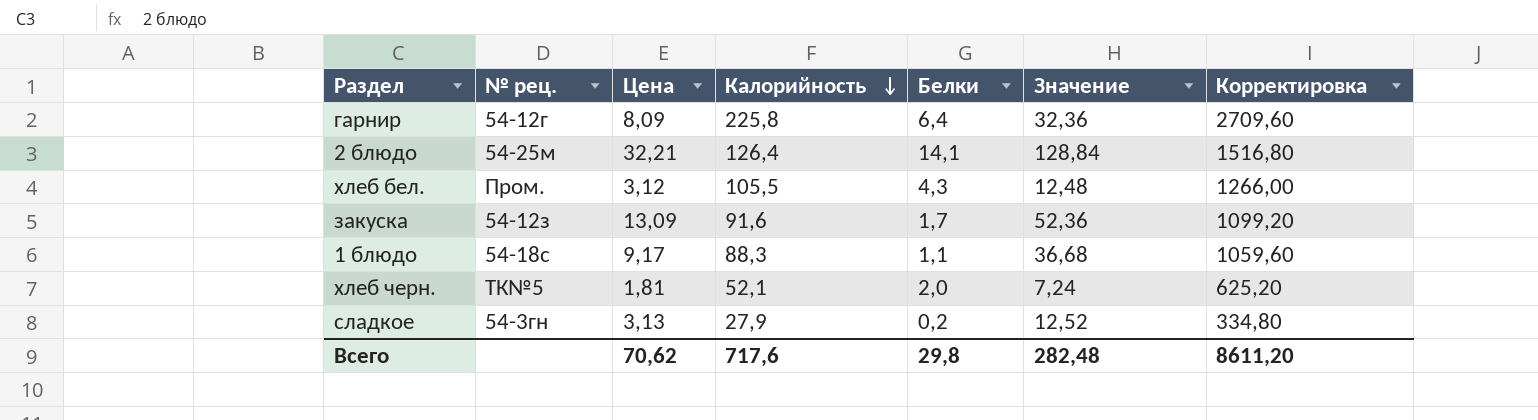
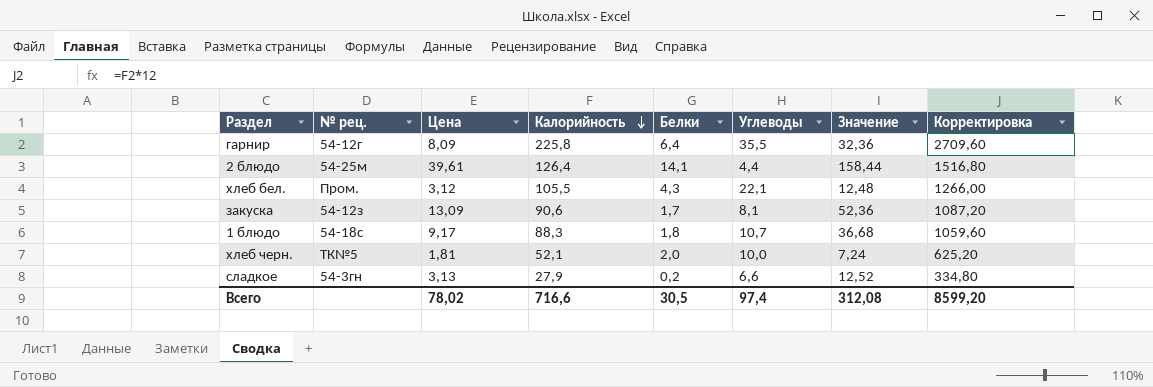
column Углеводы | position: none -> 6
2 блюдо | Цена: 32,21 -> 39,61
2 блюдо | Значение: 128,84 -> 158,44
закуска | Калорийность: 91,6 -> 90,6
закуска | Корректировка: 1099,20 -> 1087,20
1 блюдо | Белки: 1,1 -> 1,8
Всего | Цена: 70,62 -> 78,02
Всего | Калорийность: 717,6 -> 716,6
Всего | Белки: 29,8 -> 30,5
Всего | Значение: 282,48 -> 312,08
Всего | Корректировка: 8611,20 -> 8599,20

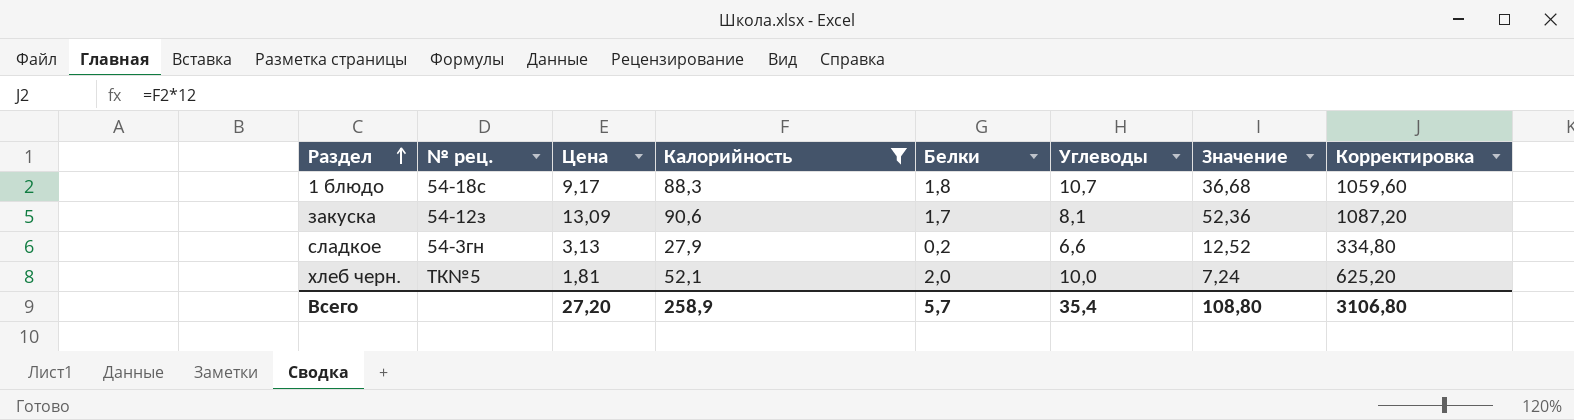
filter: none -> Калорийность <= 90,6
row order: Калорийность descending -> Раздел ascending
Всего | Цена: 78,02 -> 27,20
Всего | Калорийность: 716,6 -> 258,9
Всего | Белки: 30,5 -> 5,7
Всего | Углеводы: 97,4 -> 35,4
Всего | Значение: 312,08 -> 108,80
Всего | Корректировка: 8599,20 -> 3106,80

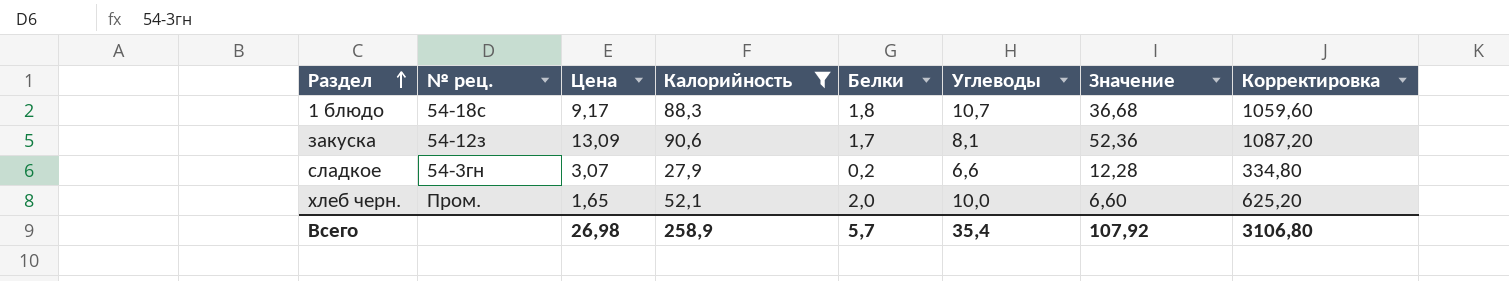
сладкое | Цена: 3,13 -> 3,07
сладкое | Значение: 12,52 -> 12,28
хлеб черн. | № рец.: ТК№5 -> Пром.
хлеб черн. | Цена: 1,81 -> 1,65
хлеб черн. | Значение: 7,24 -> 6,60
Всего | Цена: 27,20 -> 26,98
Всего | Значение: 108,80 -> 107,92

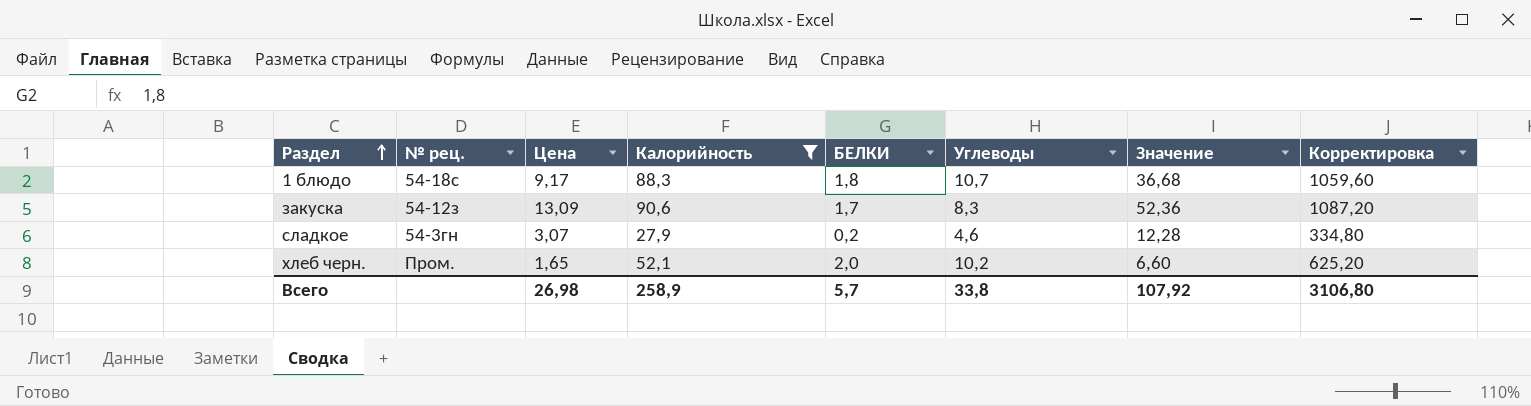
column name: Белки -> БЕЛКИ
закуска | Углеводы: 8,1 -> 8,3
сладкое | Углеводы: 6,6 -> 4,6
хлеб черн. | Углеводы: 10,0 -> 10,2
Всего | Углеводы: 35,4 -> 33,8

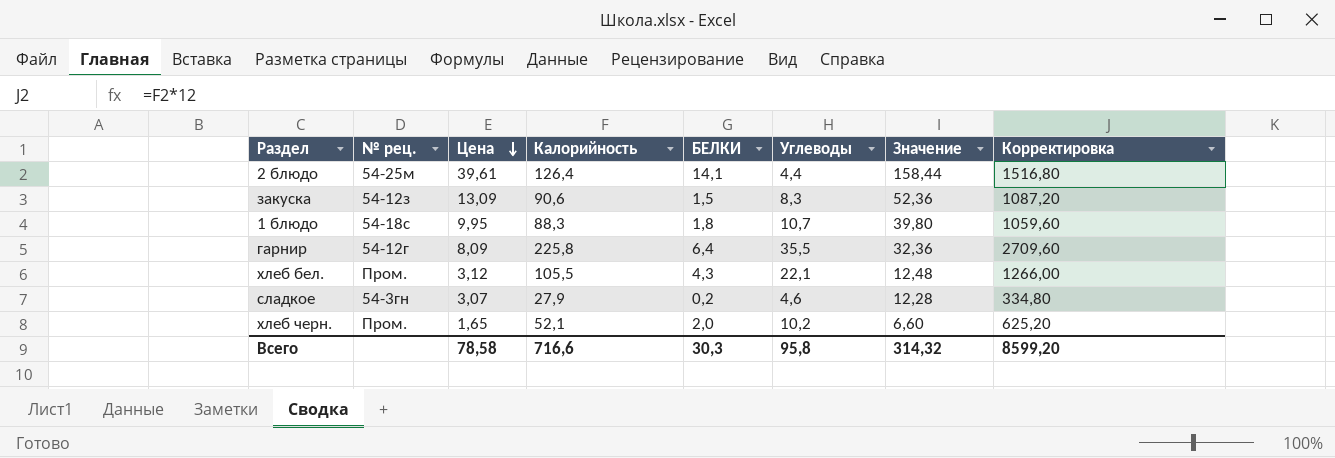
filter: Калорийность <= 90,6 -> none
row order: Раздел ascending -> Цена descending
закуска | БЕЛКИ: 1,7 -> 1,5
1 блюдо | Цена: 9,17 -> 9,95
1 блюдо | Значение: 36,68 -> 39,80
Всего | Цена: 26,98 -> 78,58
Всего | Калорийность: 258,9 -> 716,6
Всего | БЕЛКИ: 5,7 -> 30,3
Всего | Углеводы: 33,8 -> 95,8
Всего | Значение: 107,92 -> 314,32
Всего | Корректировка: 3106,80 -> 8599,20

